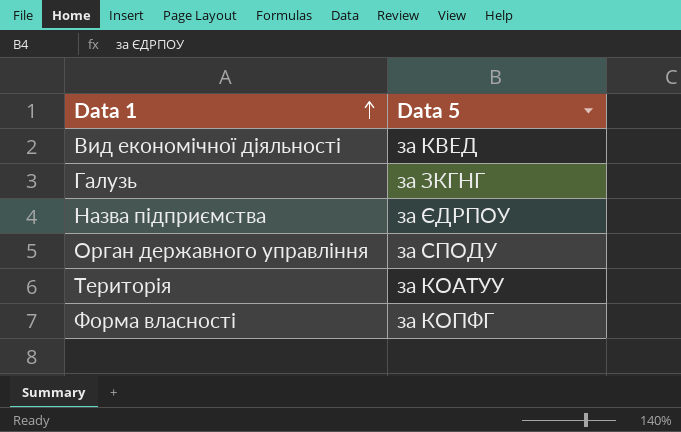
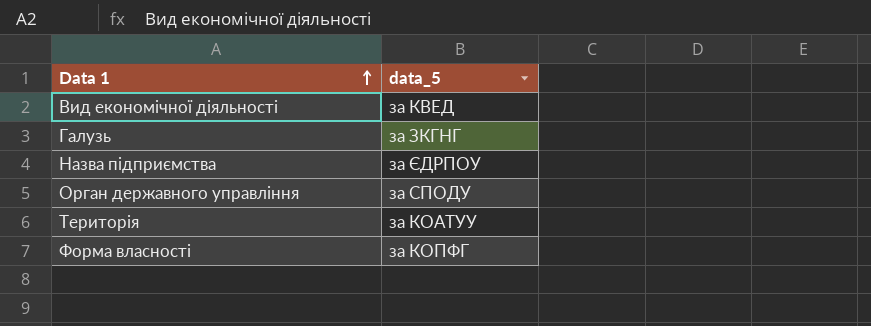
column name: Data 5 -> data_5

